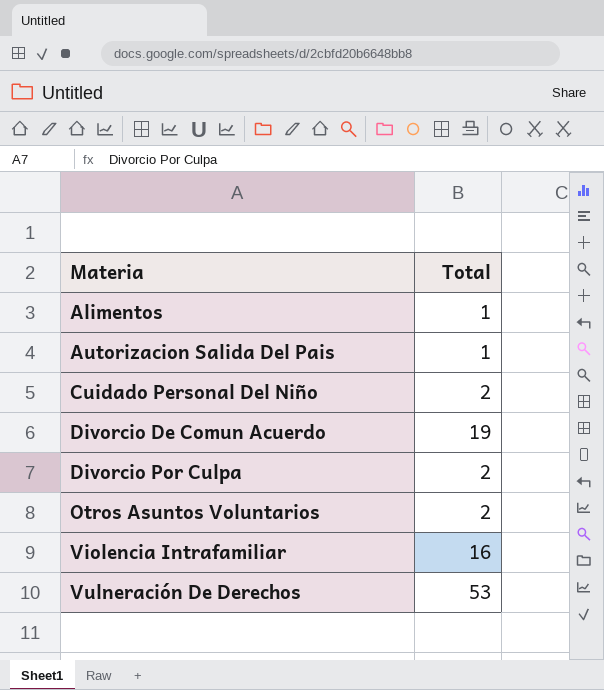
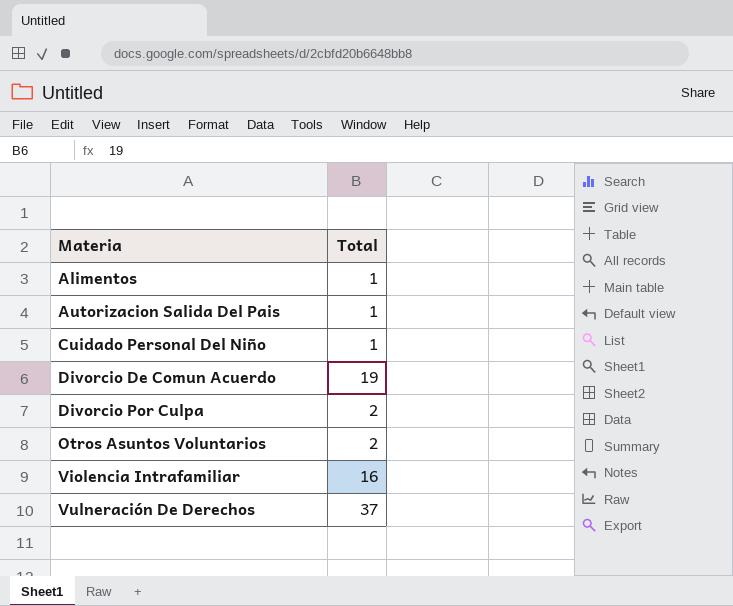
Cuidado Personal Del Niño | Total: 2 -> 1
Vulneración De Derechos | Total: 53 -> 37

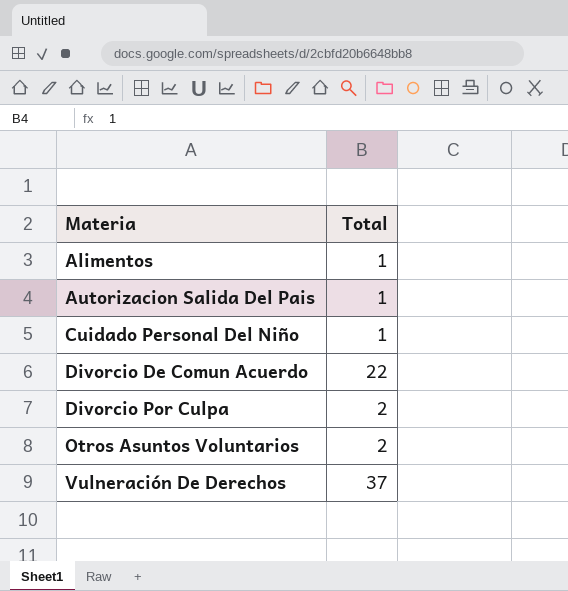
row Violencia Intrafamiliar: 16 -> none
Divorcio De Comun Acuerdo | Total: 19 -> 22

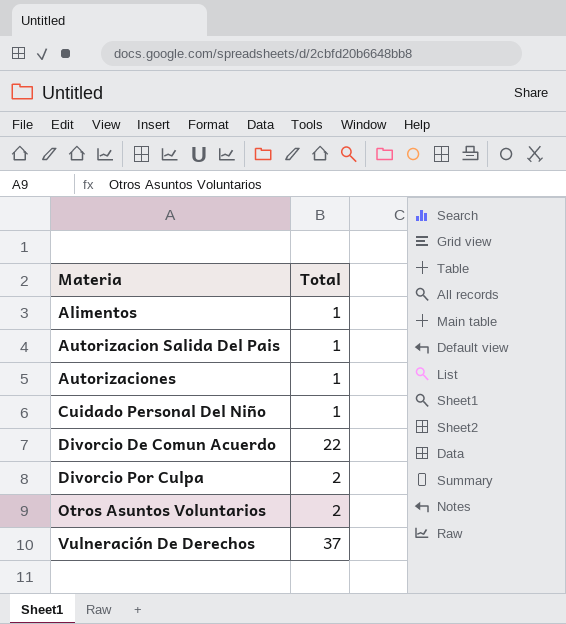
row Autorizaciones: none -> 1

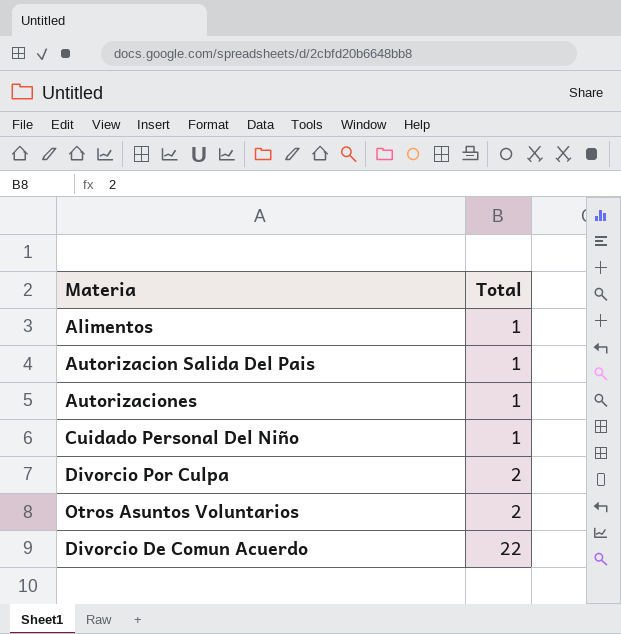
row order: Materia ascending -> Total ascending
row Vulneración De Derechos: 37 -> none

